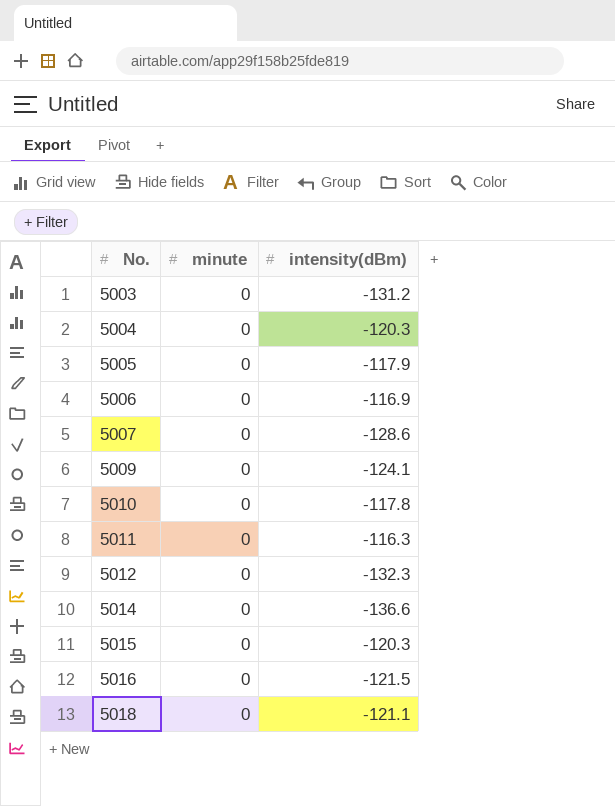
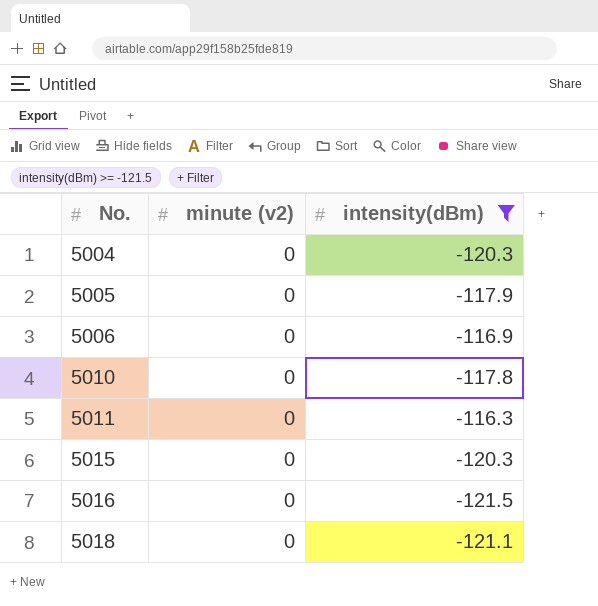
filter: none -> intensity(dBm) >= -121.5
column name: minute -> minute (v2)

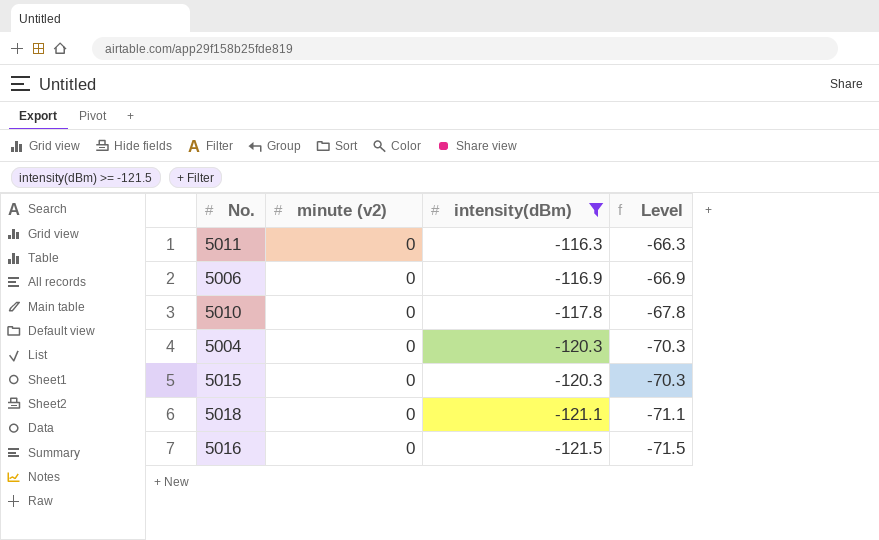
row order: No. ascending -> intensity(dBm) descending
column Level | formula: none -> [intensity(dBm)] + 50
row 5005: 0 | -117.9 -> none

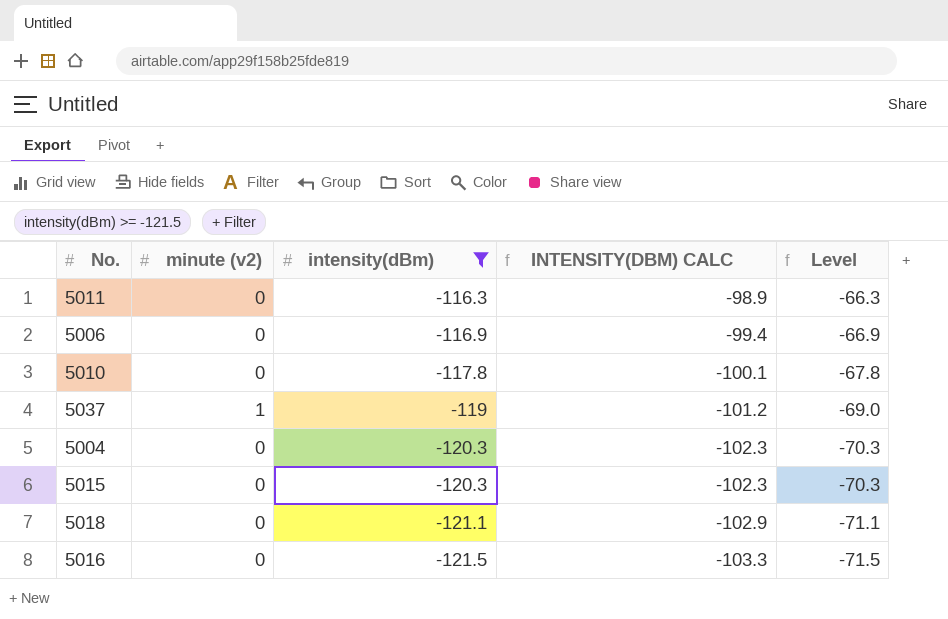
column INTENSITY(DBM) CALC | formula: none -> [intensity(dBm)] * 0.85
row 5037: none -> 1 | -119 | -101.2 | -69.0

